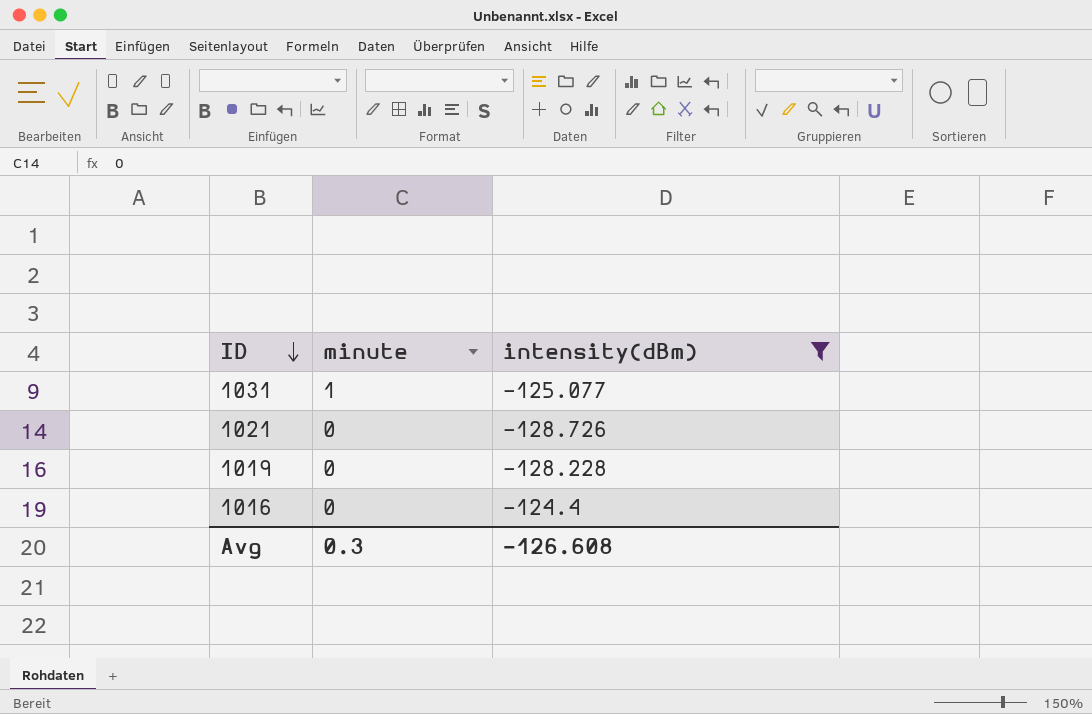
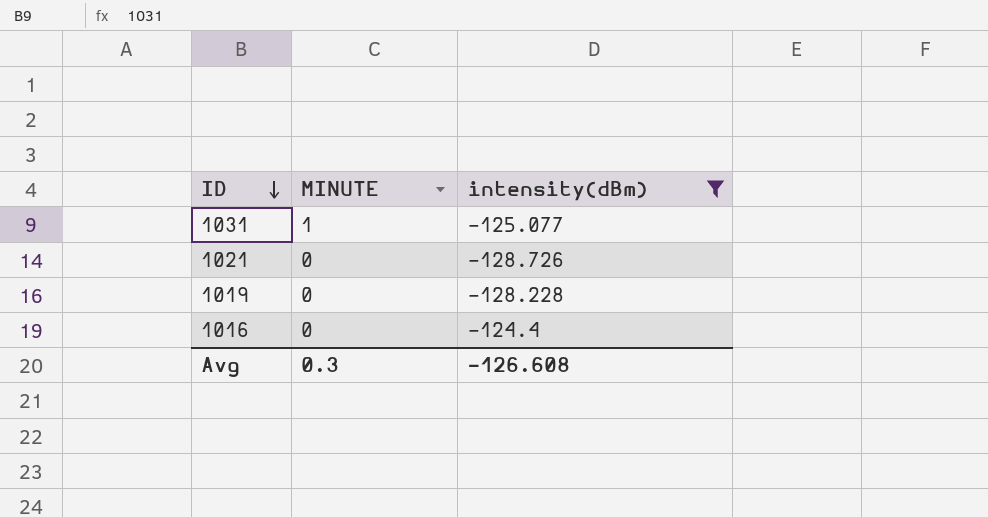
column name: minute -> MINUTE

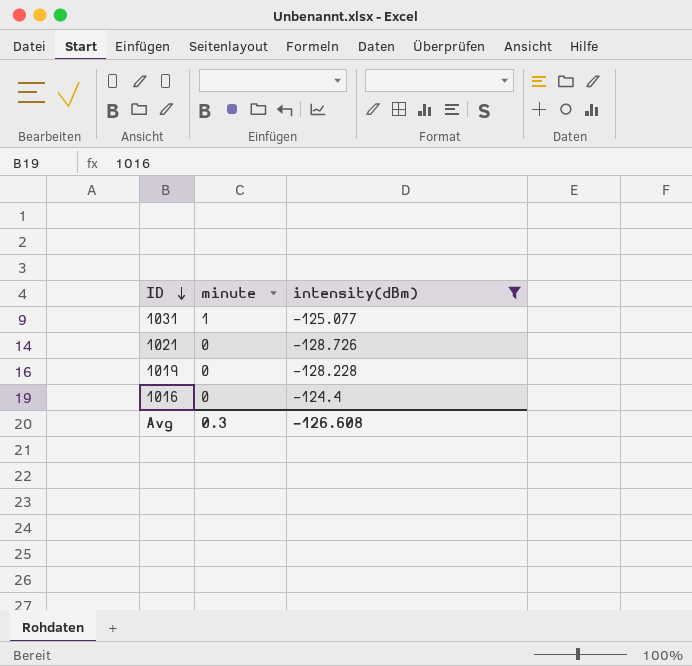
column name: MINUTE -> minute

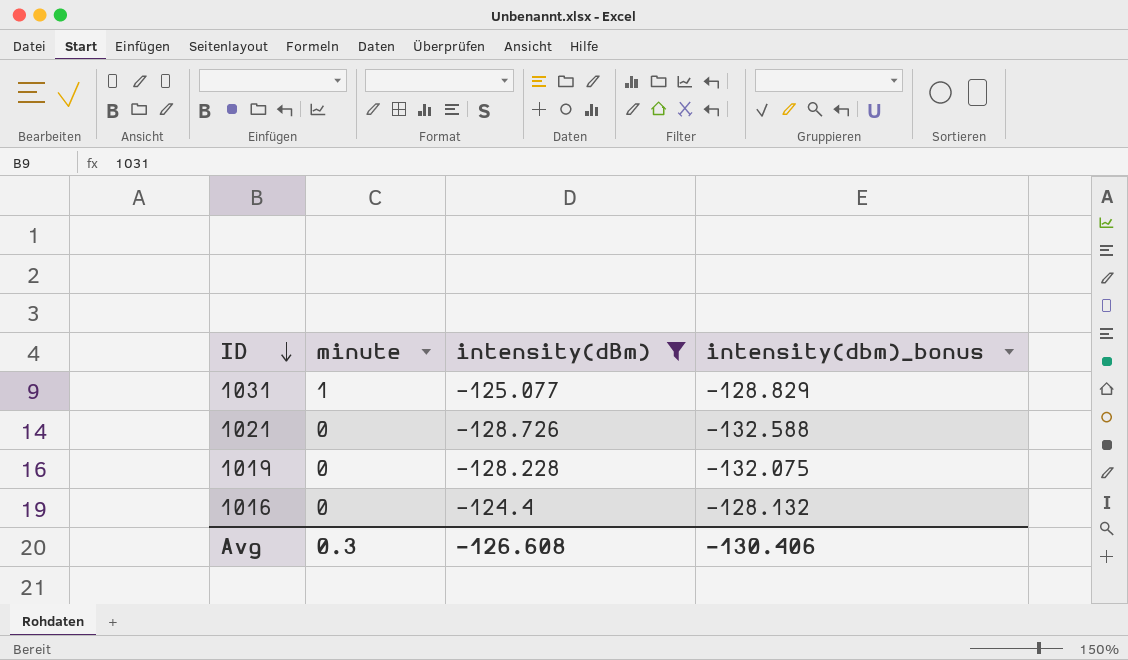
column intensity(dbm)_bonus | formula: none -> [intensity(dBm)] * 1.03

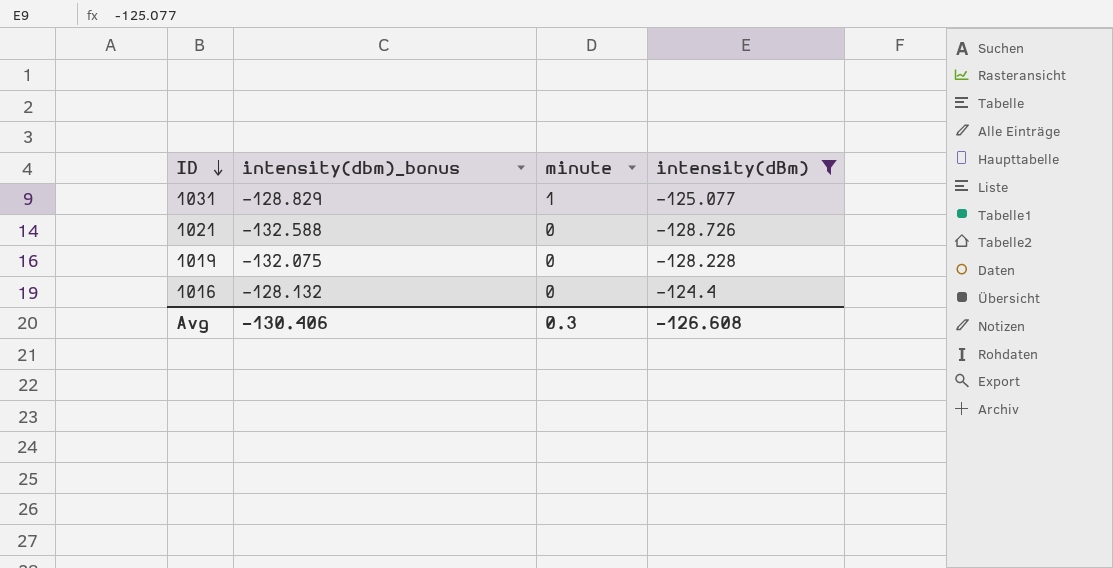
column intensity(dbm)_bonus | position: 4 -> 2

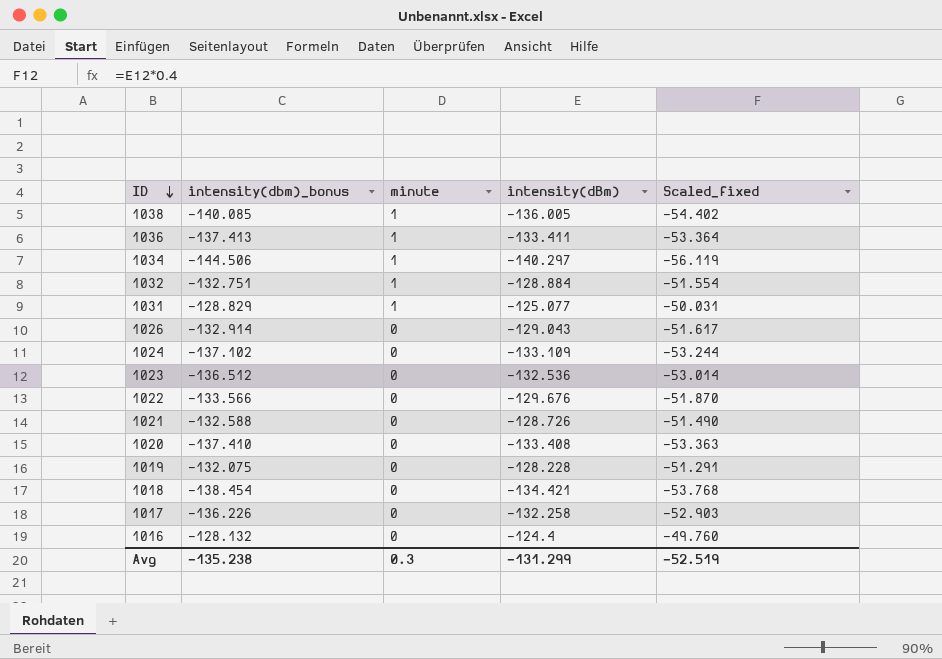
filter: intensity(dBm) >= -128.726 -> none
column Scaled_fixed | formula: none -> [intensity(dBm)] * 0.4
Avg | intensity(dbm)_bonus: -130.406 -> -135.238
Avg | intensity(dBm): -126.608 -> -131.299

